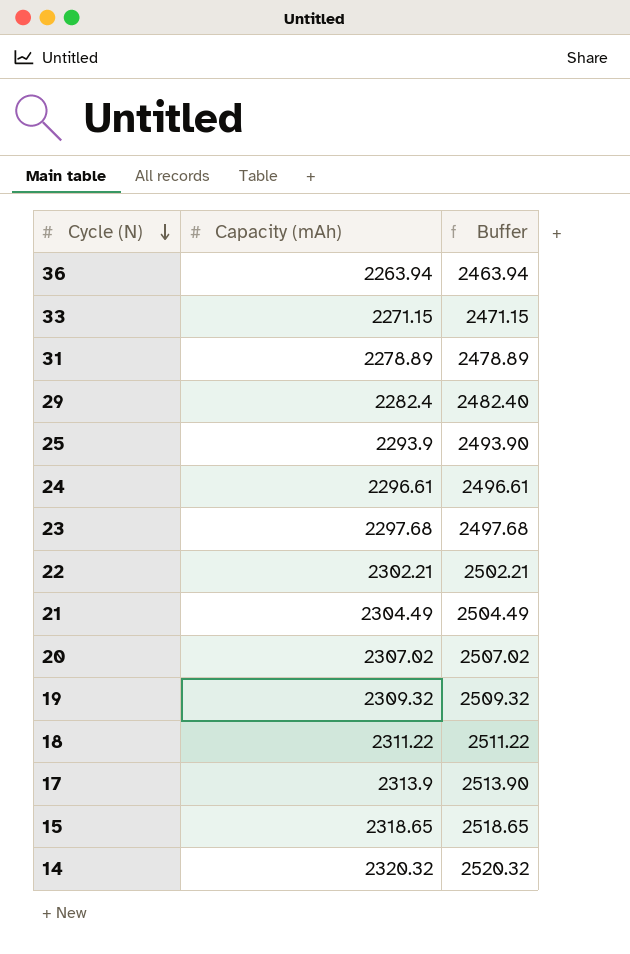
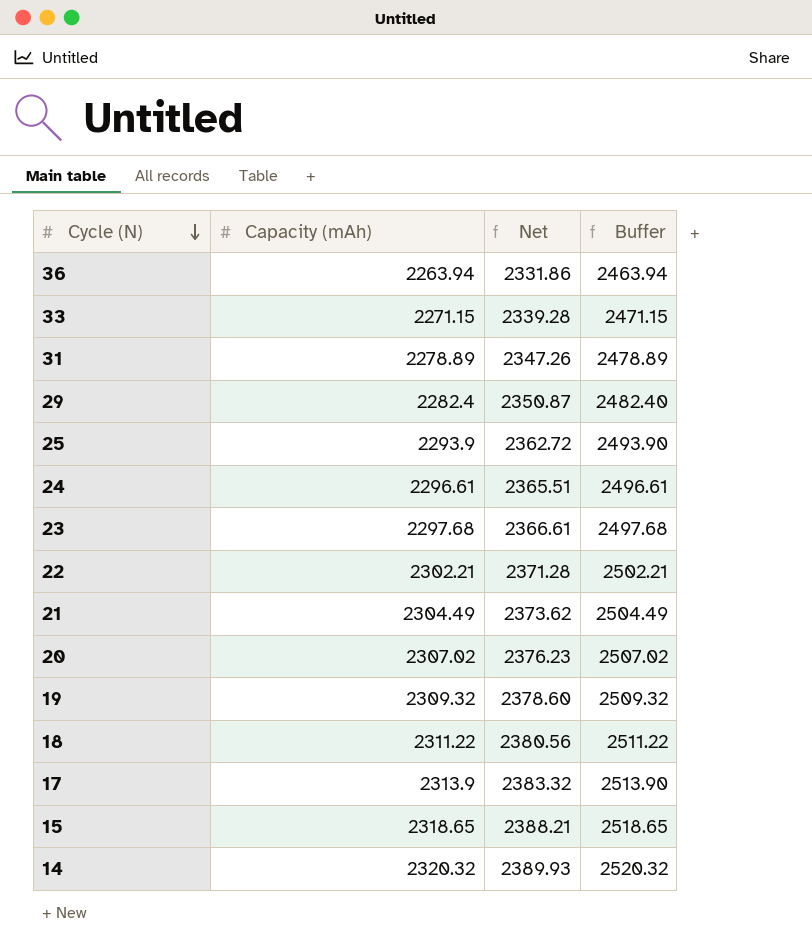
column Net | formula: none -> [Capacity (mAh)] * 1.03

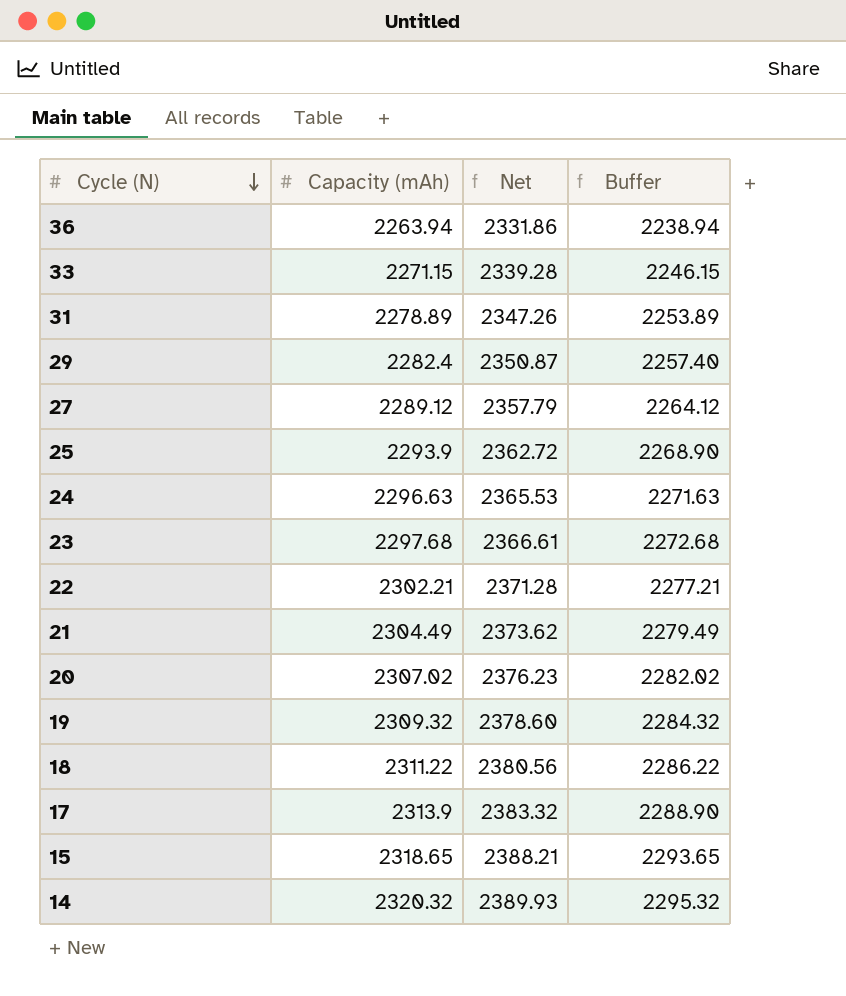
column Buffer | formula: [Capacity (mAh)] + 200 -> [Capacity (mAh)] - 25
row 27: none -> 2289.12 | 2357.79 | 2264.12
24 | Capacity (mAh): 2296.61 -> 2296.63
24 | Net: 2365.51 -> 2365.53

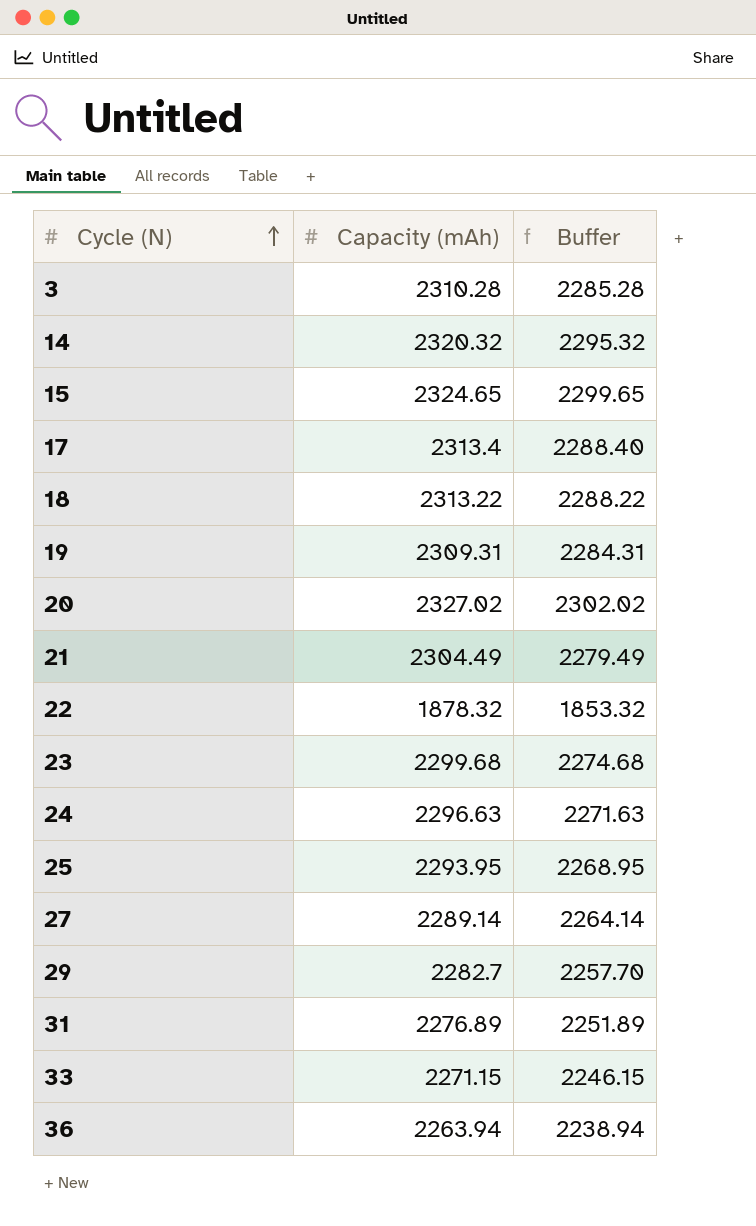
row order: Cycle (N) descending -> Cycle (N) ascending
column Net | formula: [Capacity (mAh)] * 1.03 -> none
row 3: none -> 2310.28 | 2285.28
15 | Capacity (mAh): 2318.65 -> 2324.65
15 | Buffer: 2293.65 -> 2299.65
17 | Capacity (mAh): 2313.9 -> 2313.4
17 | Buffer: 2288.90 -> 2288.40
18 | Capacity (mAh): 2311.22 -> 2313.22
18 | Buffer: 2286.22 -> 2288.22
19 | Capacity (mAh): 2309.32 -> 2309.31
19 | Buffer: 2284.32 -> 2284.31
20 | Capacity (mAh): 2307.02 -> 2327.02
20 | Buffer: 2282.02 -> 2302.02
22 | Capacity (mAh): 2302.21 -> 1878.32
22 | Buffer: 2277.21 -> 1853.32
23 | Capacity (mAh): 2297.68 -> 2299.68
23 | Buffer: 2272.68 -> 2274.68
25 | Capacity (mAh): 2293.9 -> 2293.95
25 | Buffer: 2268.90 -> 2268.95
27 | Capacity (mAh): 2289.12 -> 2289.14
27 | Buffer: 2264.12 -> 2264.14
29 | Capacity (mAh): 2282.4 -> 2282.7
29 | Buffer: 2257.40 -> 2257.70
31 | Capacity (mAh): 2278.89 -> 2276.89
31 | Buffer: 2253.89 -> 2251.89

